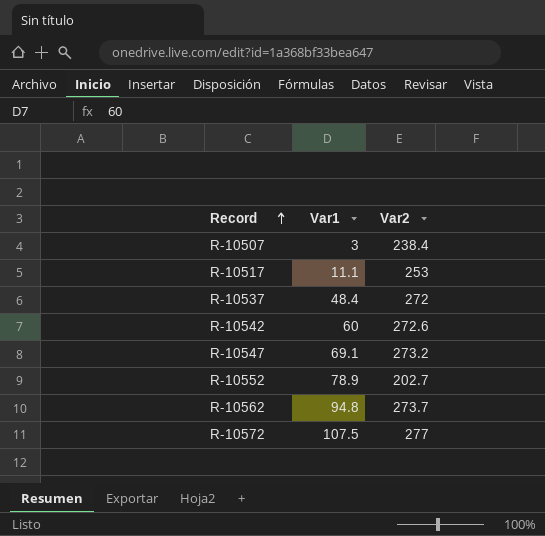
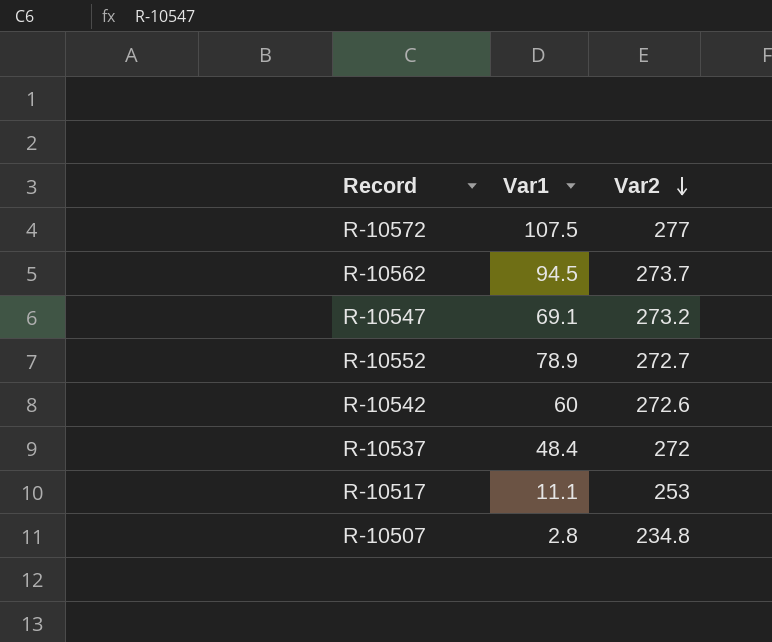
row order: Record ascending -> Var2 descending
R-10562 | Var1: 94.8 -> 94.5
R-10552 | Var2: 202.7 -> 272.7
R-10507 | Var1: 3 -> 2.8
R-10507 | Var2: 238.4 -> 234.8

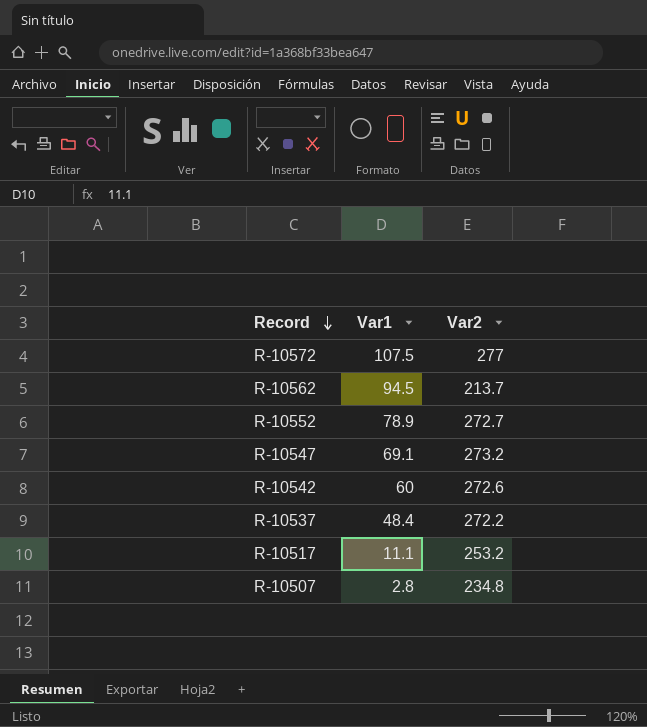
row order: Var2 descending -> Record descending
R-10562 | Var2: 273.7 -> 213.7
R-10537 | Var2: 272 -> 272.2
R-10517 | Var2: 253 -> 253.2

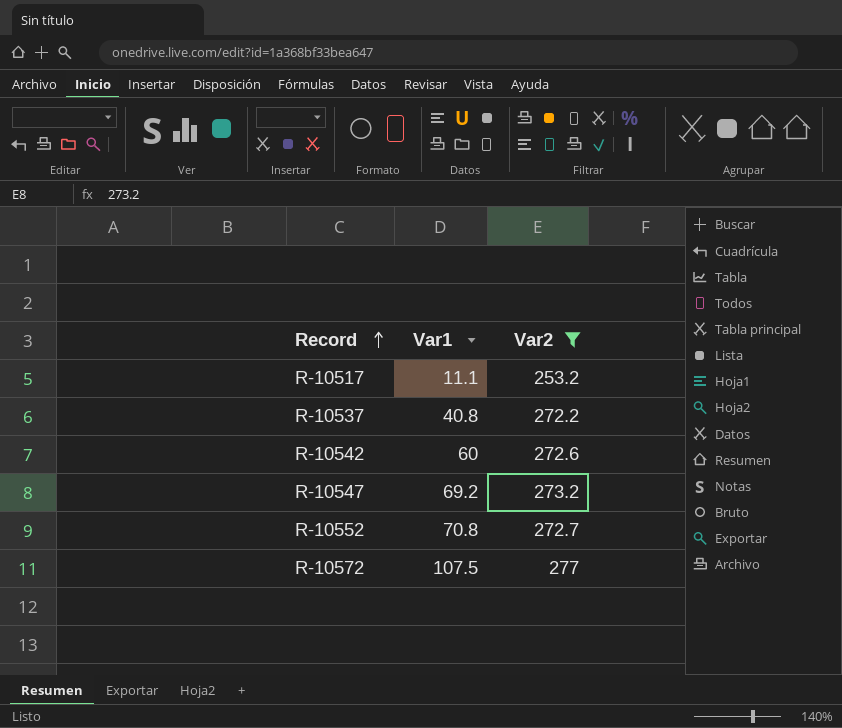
filter: none -> Var2 >= 253.2
row order: Record descending -> Record ascending
R-10537 | Var1: 48.4 -> 40.8
R-10547 | Var1: 69.1 -> 69.2
R-10552 | Var1: 78.9 -> 70.8

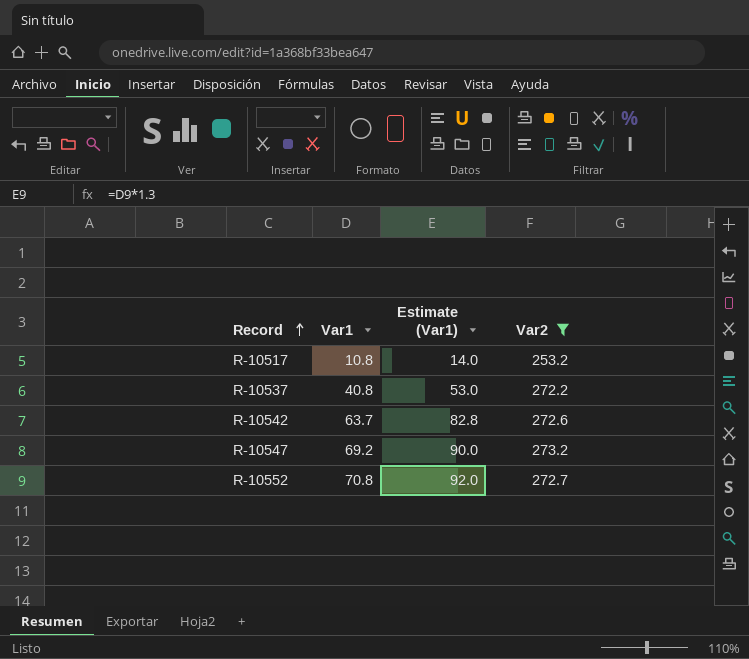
column Estimate (Var1) | formula: none -> [Var1] * 1.3
row R-10572: 107.5 | 277 -> none
R-10517 | Var1: 11.1 -> 10.8
R-10542 | Var1: 60 -> 63.7

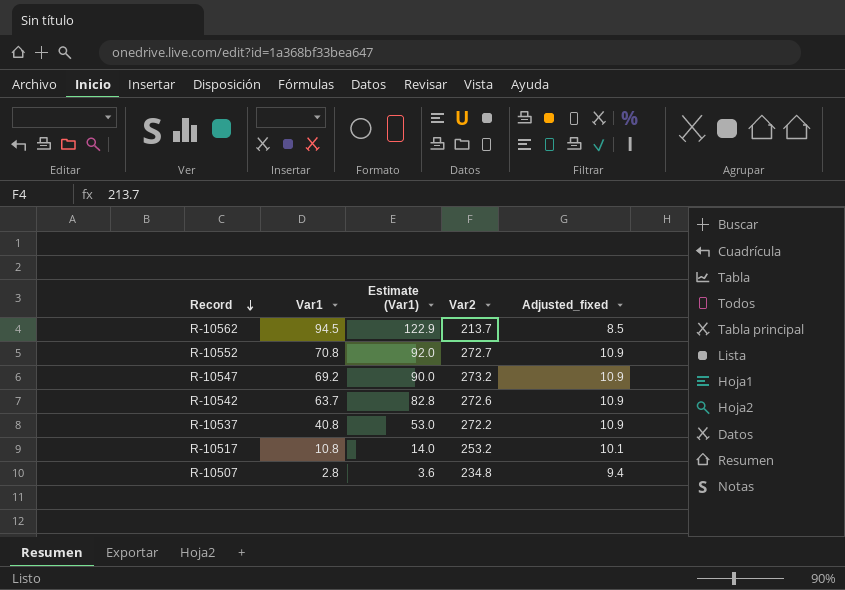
filter: Var2 >= 253.2 -> none
row order: Record ascending -> Record descending
column Adjusted_fixed | formula: none -> [Var2] * 0.04

